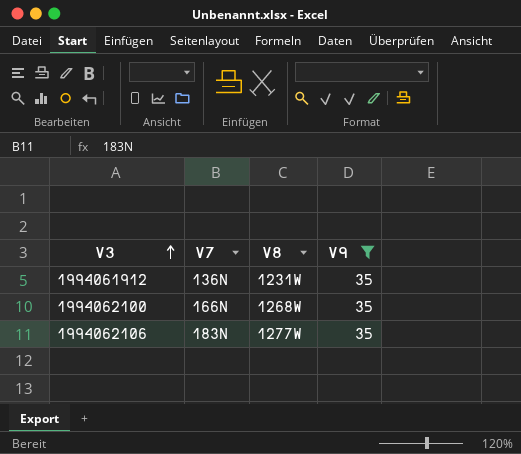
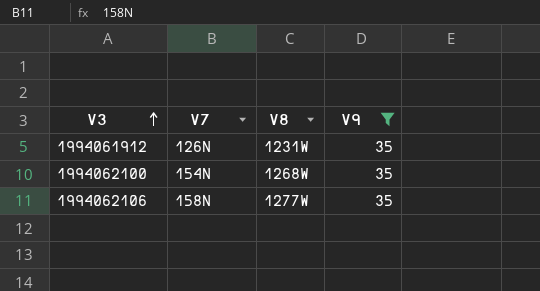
1994061912 | V7: 136N -> 126N
1994062100 | V7: 166N -> 154N
1994062106 | V7: 183N -> 158N

